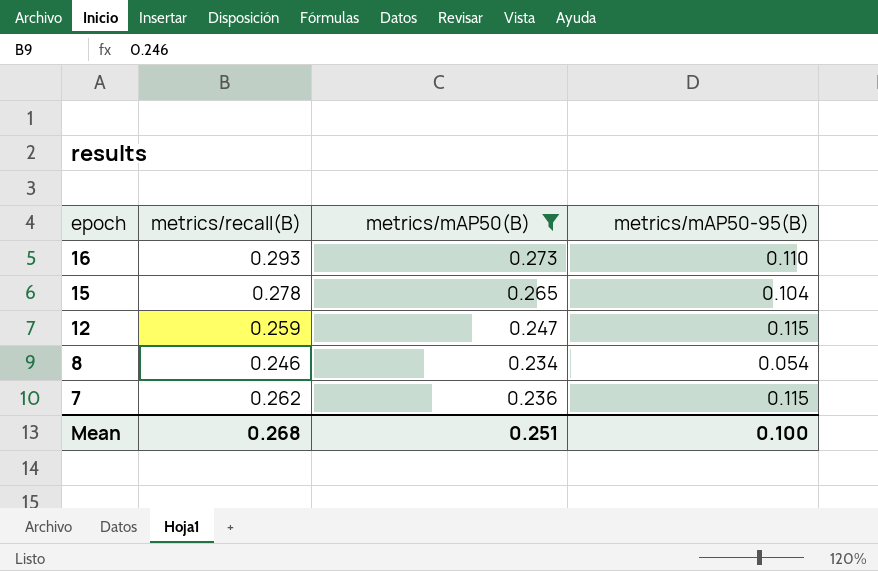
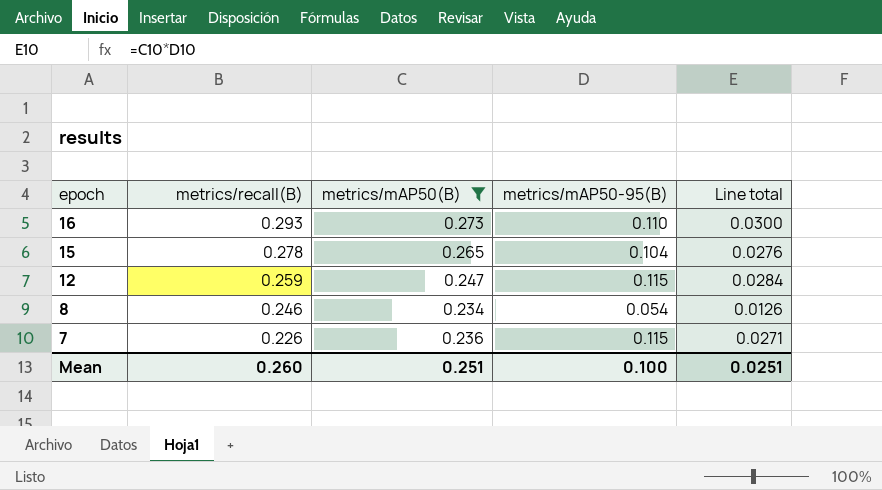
column Line total | formula: none -> [metrics/mAP50(B)] * [metrics/mAP50-95(B)]
7 | metrics/recall(B): 0.262 -> 0.226
Mean | metrics/recall(B): 0.268 -> 0.260

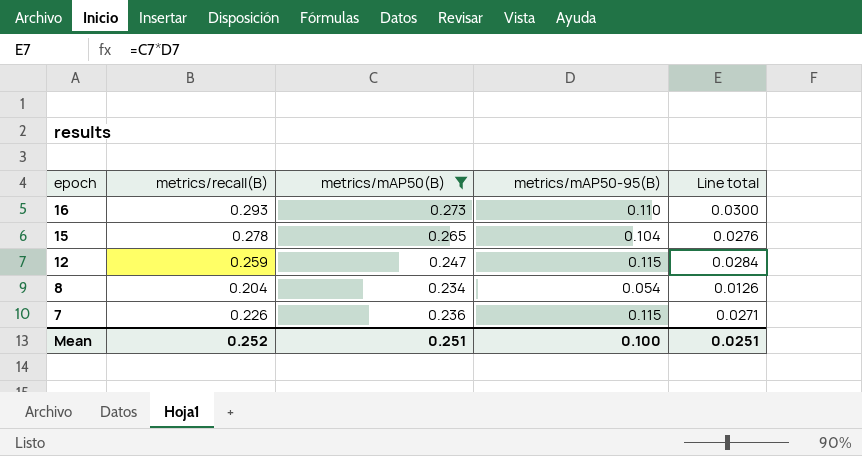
8 | metrics/recall(B): 0.246 -> 0.204
Mean | metrics/recall(B): 0.260 -> 0.252

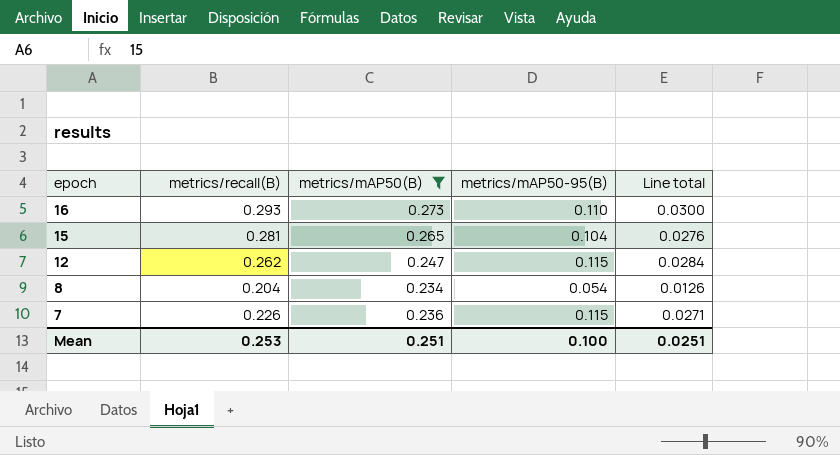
15 | metrics/recall(B): 0.278 -> 0.281
12 | metrics/recall(B): 0.259 -> 0.262
Mean | metrics/recall(B): 0.252 -> 0.253

